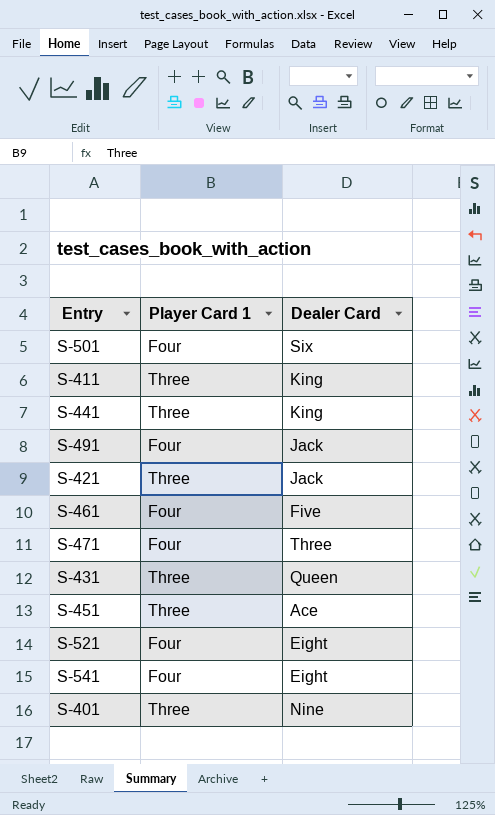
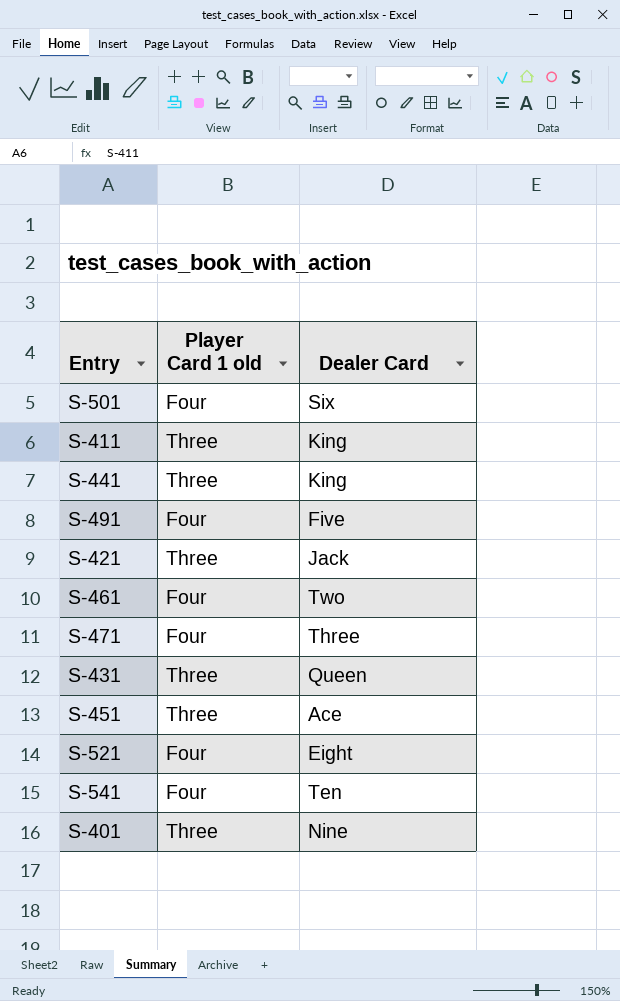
column name: Player Card 1 -> Player Card 1 old
S-491 | Dealer Card: Jack -> Five
S-461 | Dealer Card: Five -> Two
S-541 | Dealer Card: Eight -> Ten

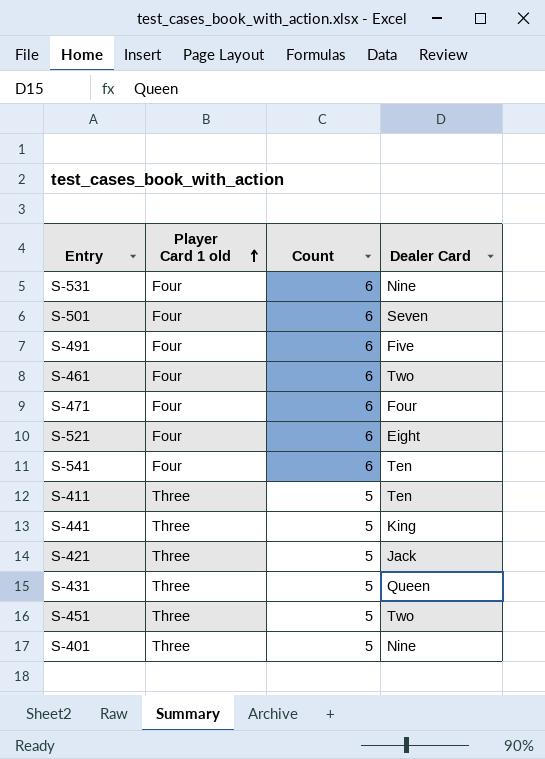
row order: none -> Player Card 1 old ascending
column Count | position: none -> 3
row S-531: none -> Four | 6 | Nine
S-501 | Dealer Card: Six -> Seven
S-471 | Dealer Card: Three -> Four
S-411 | Dealer Card: King -> Ten
S-451 | Dealer Card: Ace -> Two

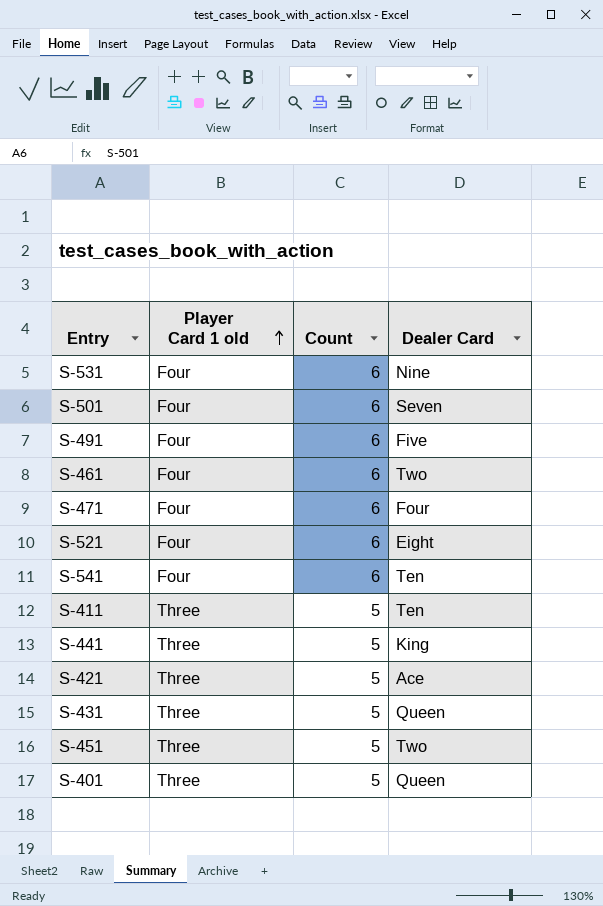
S-421 | Dealer Card: Jack -> Ace
S-401 | Dealer Card: Nine -> Queen

